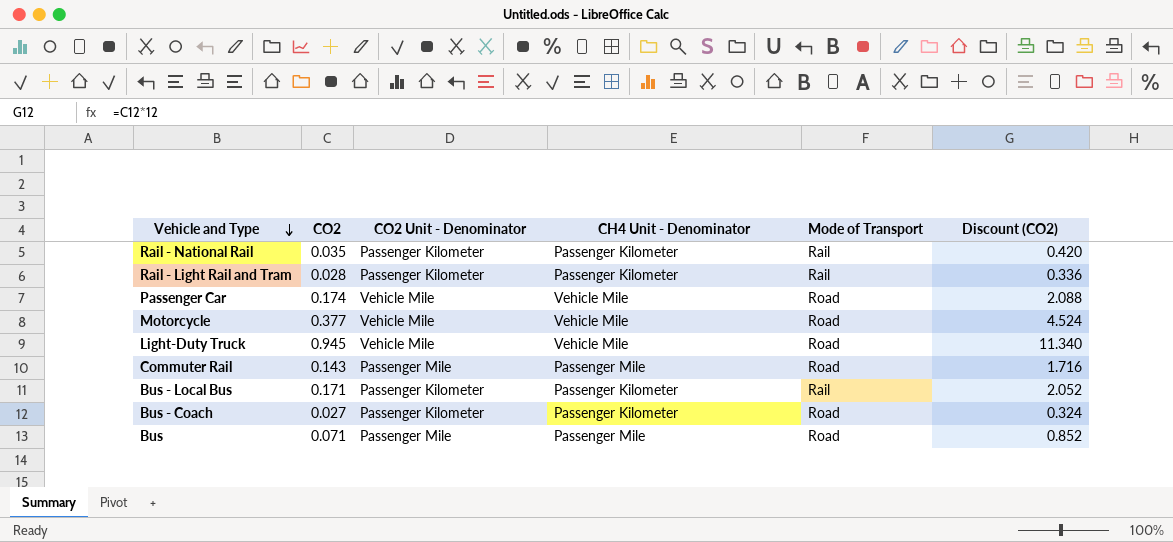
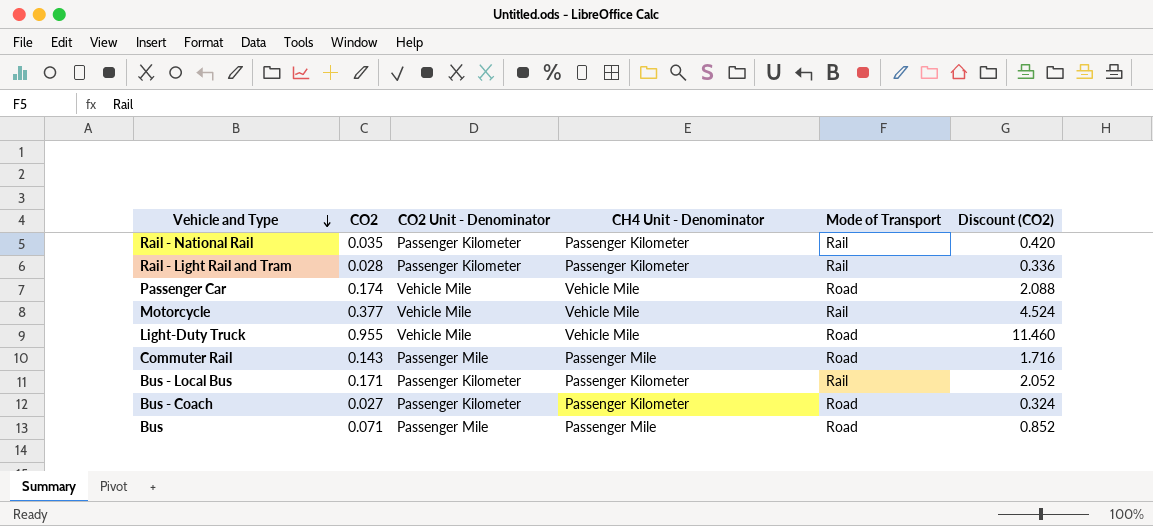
Motorcycle | Mode of Transport: Road -> Rail
Light-Duty Truck | CO2: 0.945 -> 0.955
Light-Duty Truck | Discount (CO2): 11.340 -> 11.460

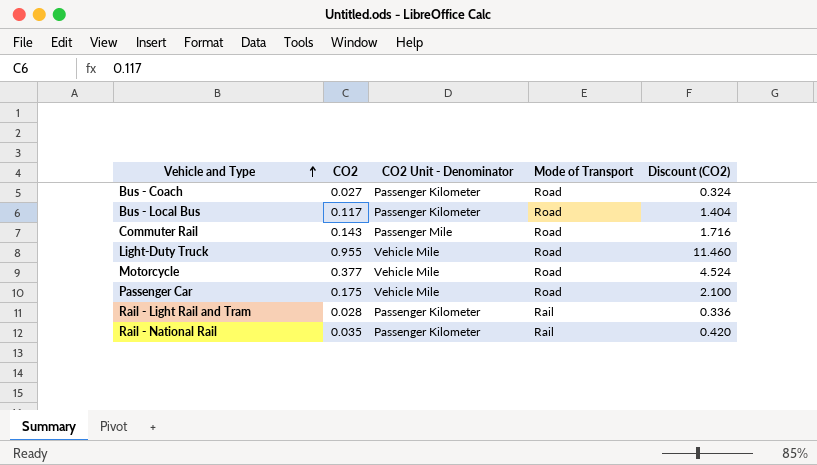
row order: Vehicle and Type descending -> Vehicle and Type ascending
column CH4 Unit - Denominator | position: 4 -> none
row Bus: 0.071 | Passenger Mile | Passenger Mile | Road | 0.852 -> none
Bus - Local Bus | CO2: 0.171 -> 0.117
Bus - Local Bus | Mode of Transport: Rail -> Road
Bus - Local Bus | Discount (CO2): 2.052 -> 1.404
Motorcycle | Mode of Transport: Rail -> Road
Passenger Car | CO2: 0.174 -> 0.175
Passenger Car | Discount (CO2): 2.088 -> 2.100

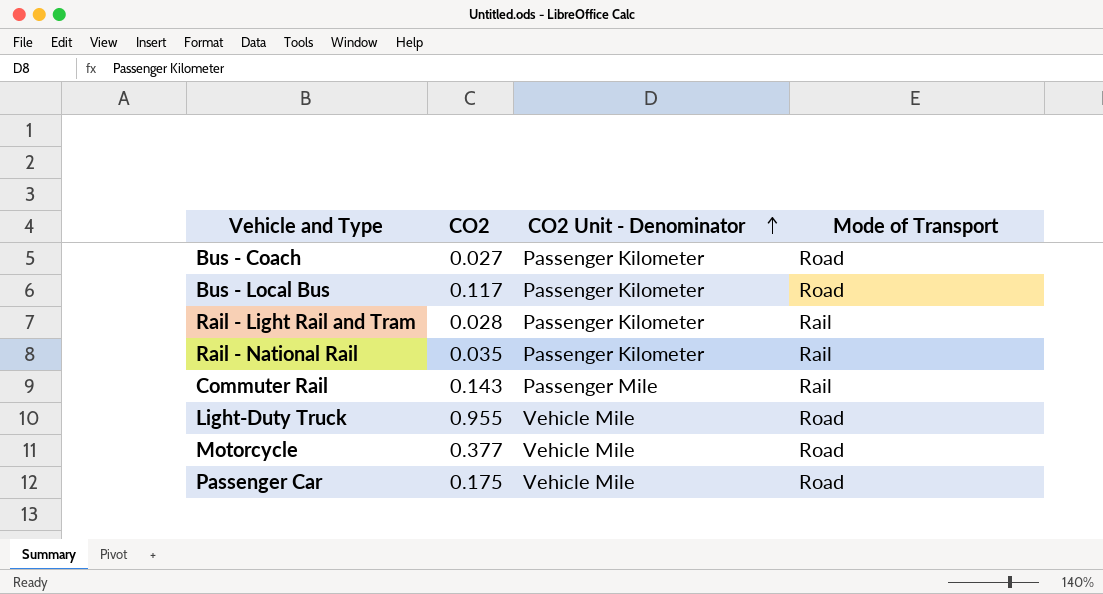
row order: Vehicle and Type ascending -> CO2 Unit - Denominator ascending
column Discount (CO2) | formula: [CO2] * 12 -> none
Commuter Rail | Mode of Transport: Road -> Rail

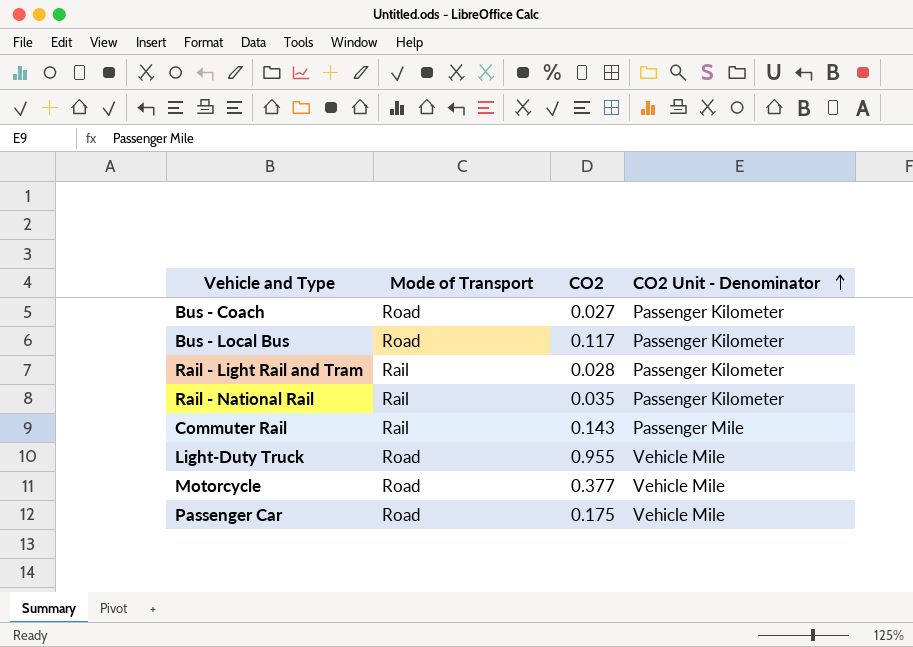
column Mode of Transport | position: 4 -> 2

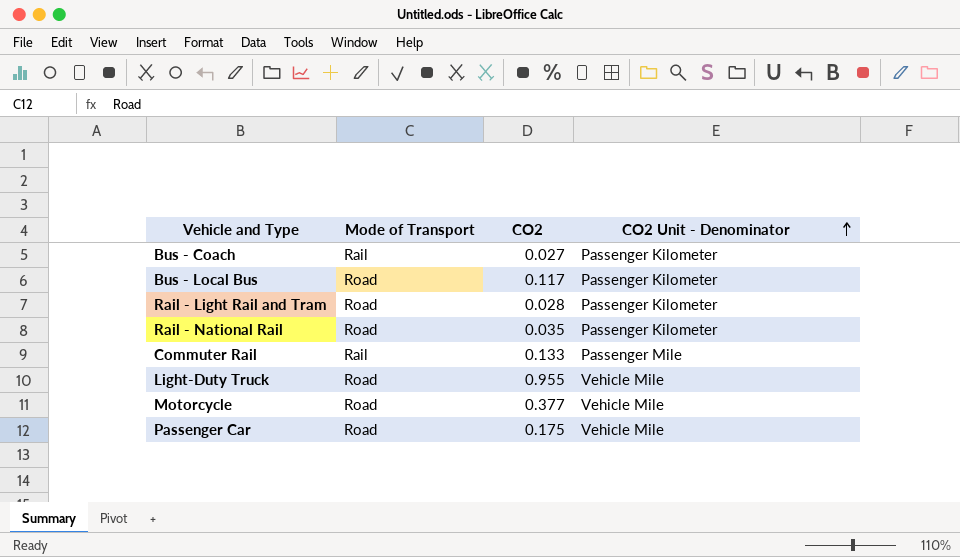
Bus - Coach | Mode of Transport: Road -> Rail
Rail - Light Rail and Tram | Mode of Transport: Rail -> Road
Rail - National Rail | Mode of Transport: Rail -> Road
Commuter Rail | CO2: 0.143 -> 0.133

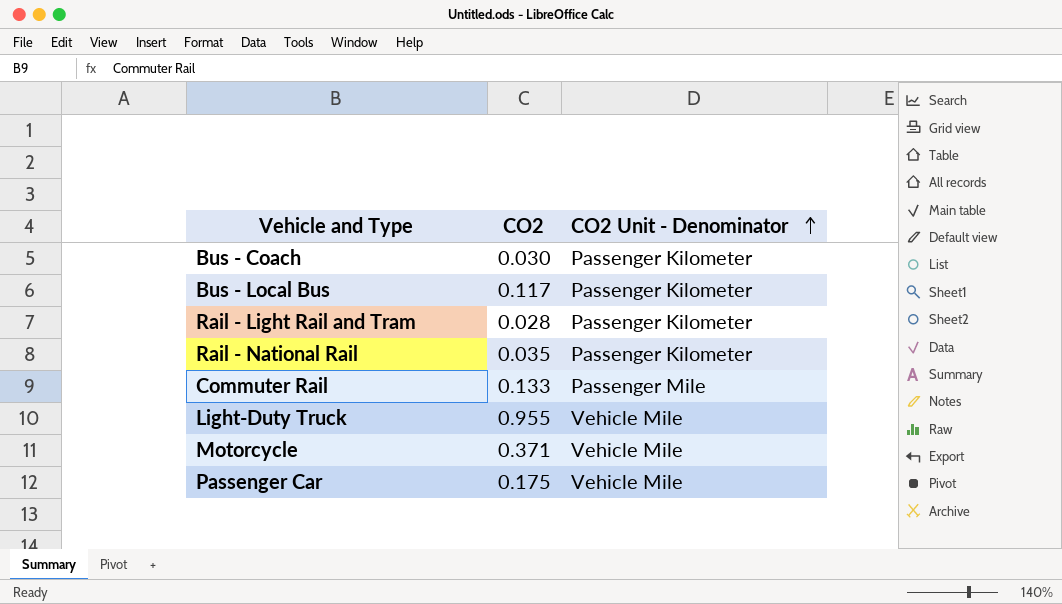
column Mode of Transport | position: 2 -> none
Bus - Coach | CO2: 0.027 -> 0.030
Motorcycle | CO2: 0.377 -> 0.371

